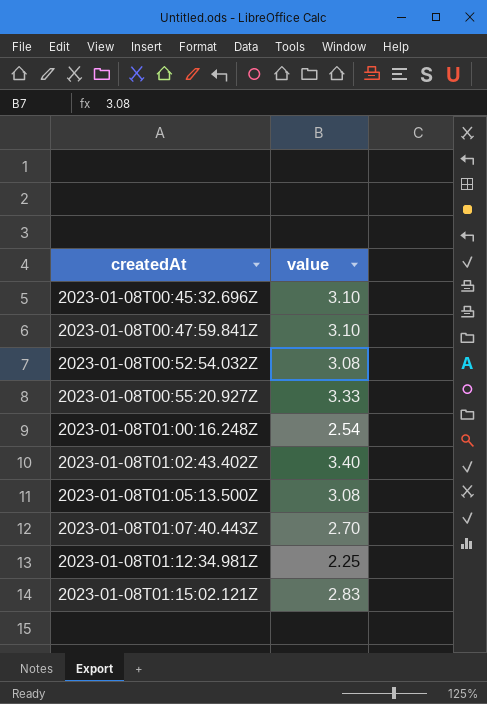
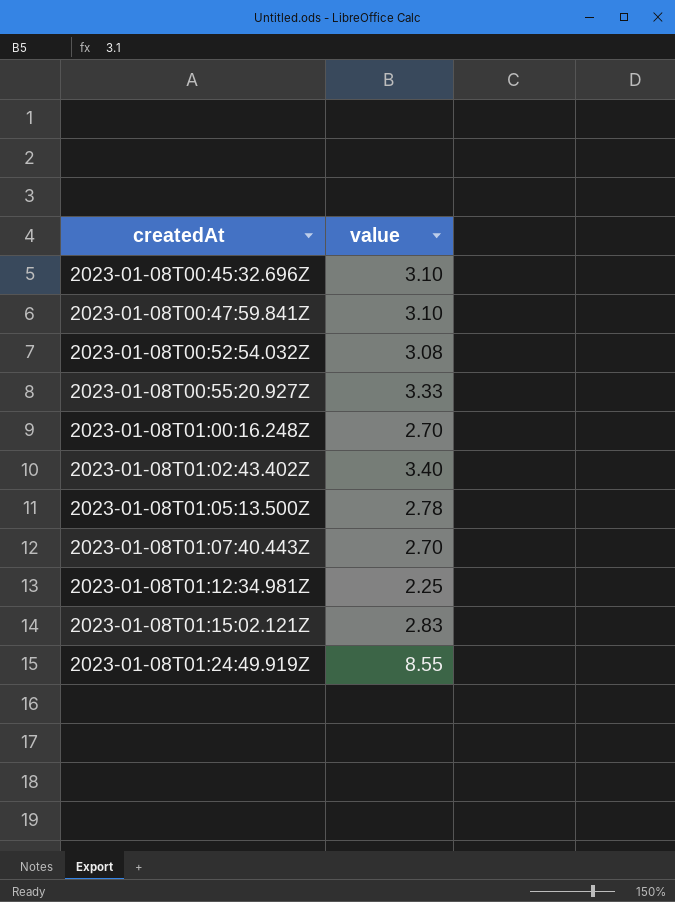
2023-01-08T01:00:16.248Z | value: 2.54 -> 2.70
2023-01-08T01:05:13.500Z | value: 3.08 -> 2.78
row 2023-01-08T01:24:49.919Z: none -> 8.55

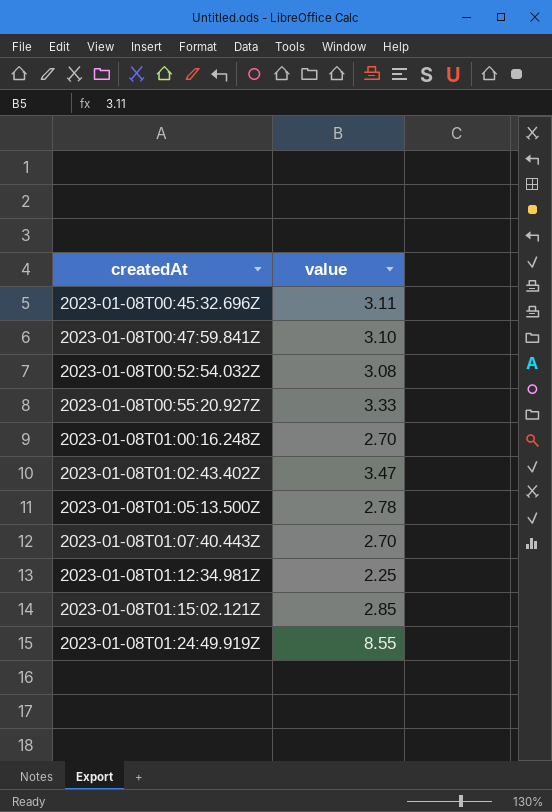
2023-01-08T00:45:32.696Z | value: 3.10 -> 3.11
2023-01-08T01:02:43.402Z | value: 3.40 -> 3.47
2023-01-08T01:15:02.121Z | value: 2.83 -> 2.85

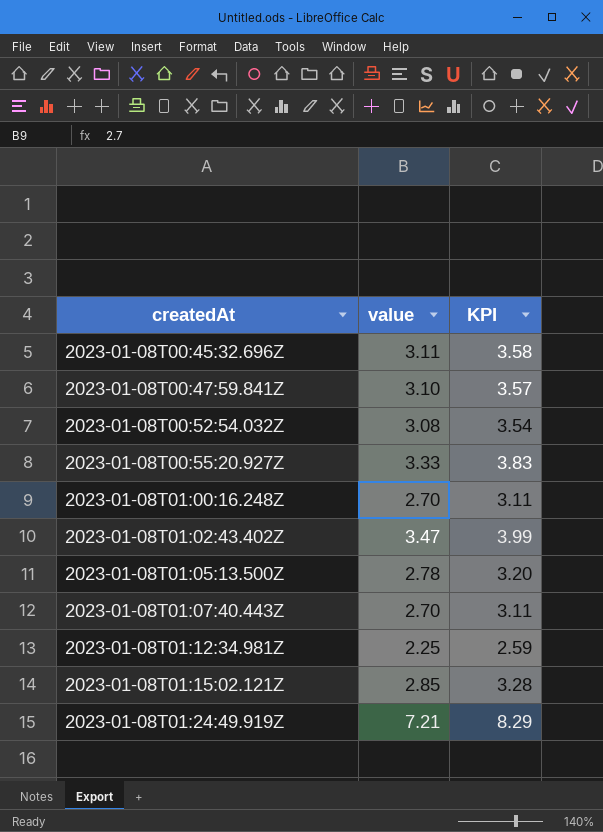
column KPI | formula: none -> [value] * 1.15
2023-01-08T01:24:49.919Z | value: 8.55 -> 7.21

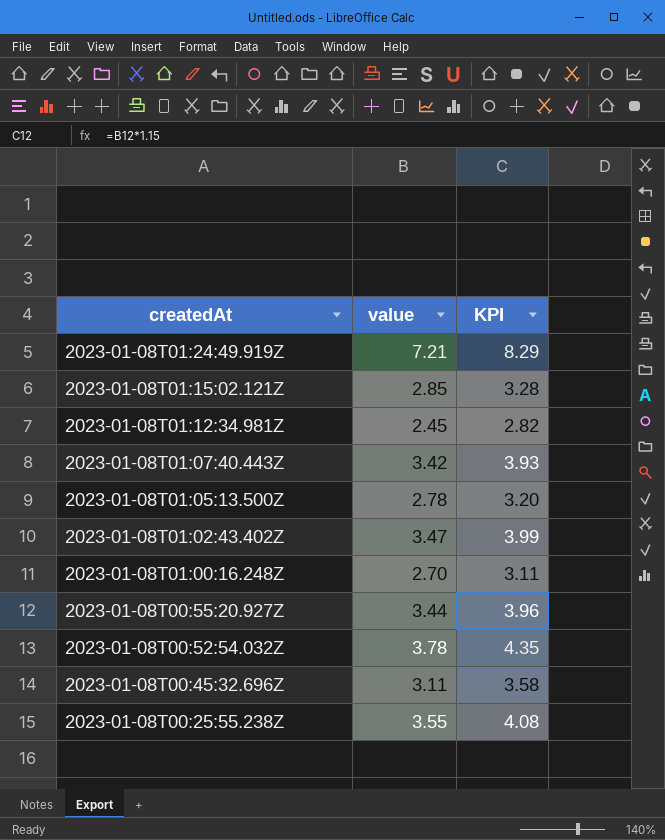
row order: createdAt ascending -> createdAt descending
row 2023-01-08T00:47:59.841Z: 3.10 | 3.57 -> none
2023-01-08T01:12:34.981Z | value: 2.25 -> 2.45
2023-01-08T01:12:34.981Z | KPI: 2.59 -> 2.82
2023-01-08T01:07:40.443Z | value: 2.70 -> 3.42
2023-01-08T01:07:40.443Z | KPI: 3.11 -> 3.93
2023-01-08T00:55:20.927Z | value: 3.33 -> 3.44
2023-01-08T00:55:20.927Z | KPI: 3.83 -> 3.96
2023-01-08T00:52:54.032Z | value: 3.08 -> 3.78
2023-01-08T00:52:54.032Z | KPI: 3.54 -> 4.35
row 2023-01-08T00:25:55.238Z: none -> 3.55 | 4.08

